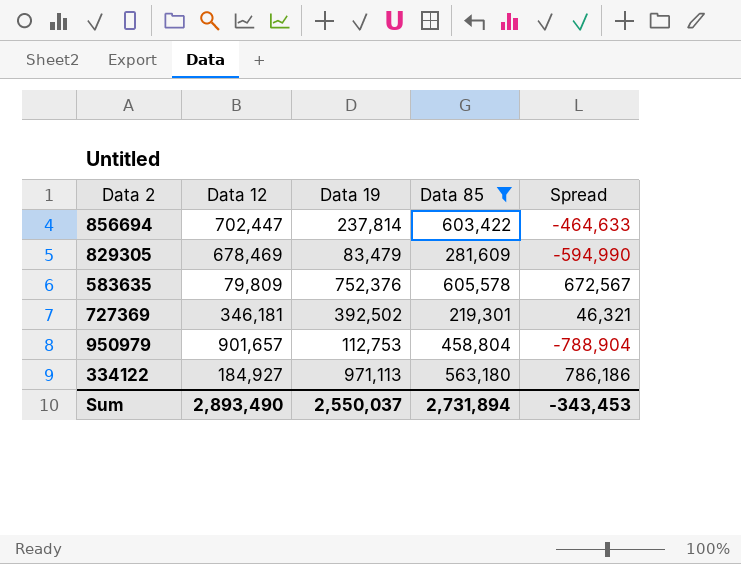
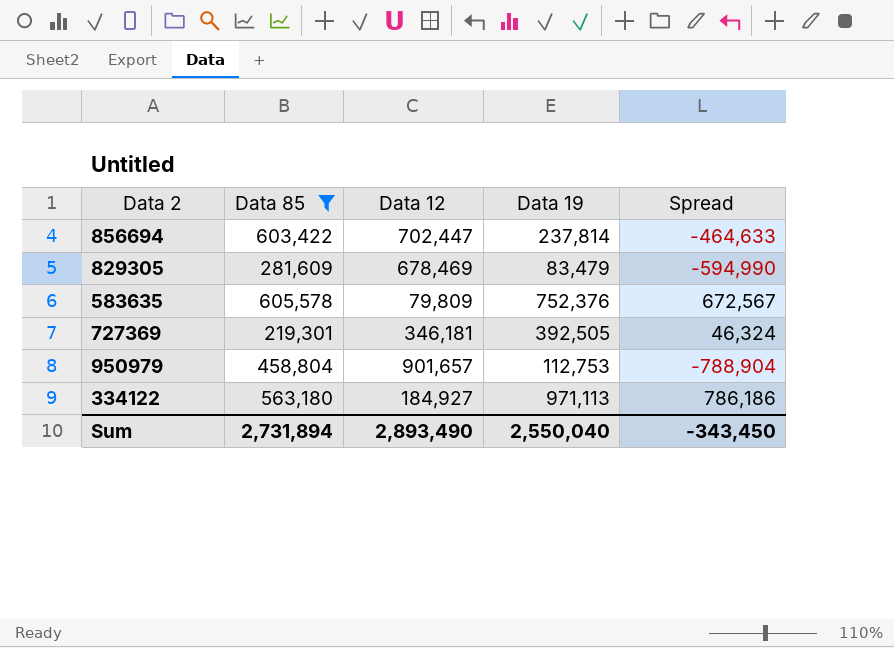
column Data 85 | position: 4 -> 2
727369 | Data 19: 392,502 -> 392,505
727369 | Spread: 46,321 -> 46,324
Sum | Data 19: 2,550,037 -> 2,550,040
Sum | Spread: -343,453 -> -343,450

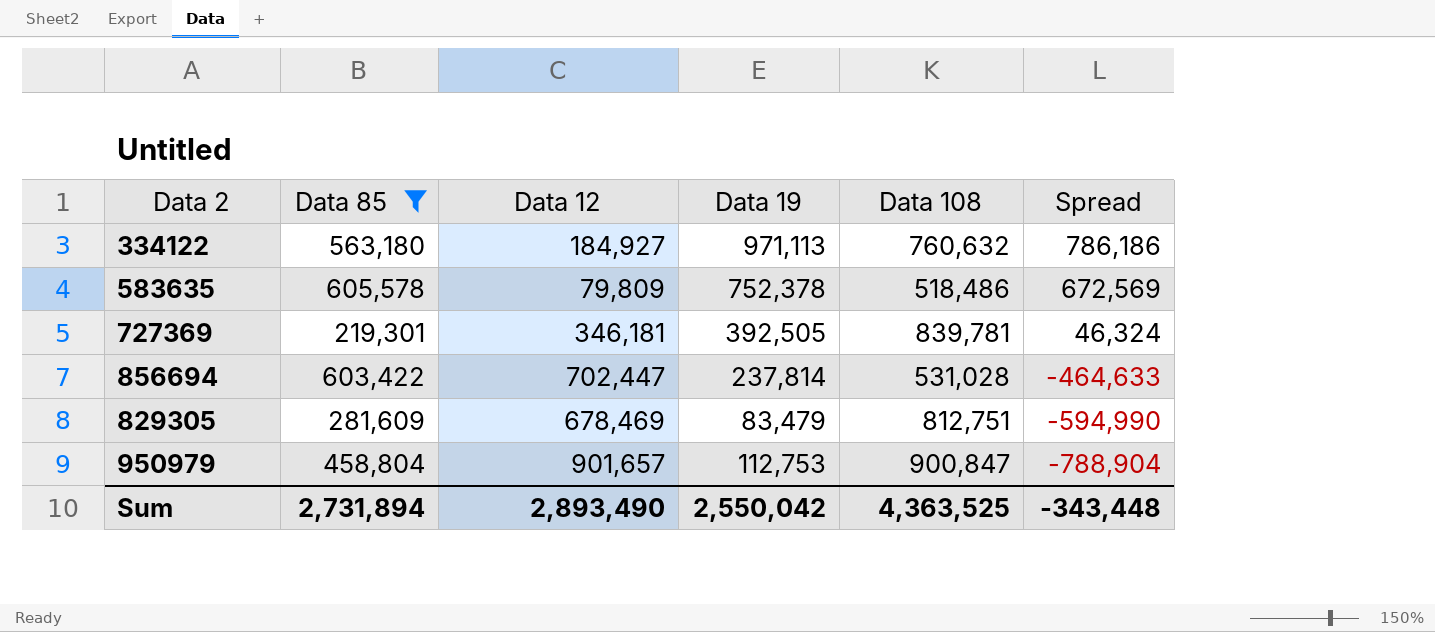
row order: none -> Spread descending
column Data 108 | position: none -> 5
583635 | Data 19: 752,376 -> 752,378
583635 | Spread: 672,567 -> 672,569
Sum | Data 19: 2,550,040 -> 2,550,042
Sum | Spread: -343,450 -> -343,448

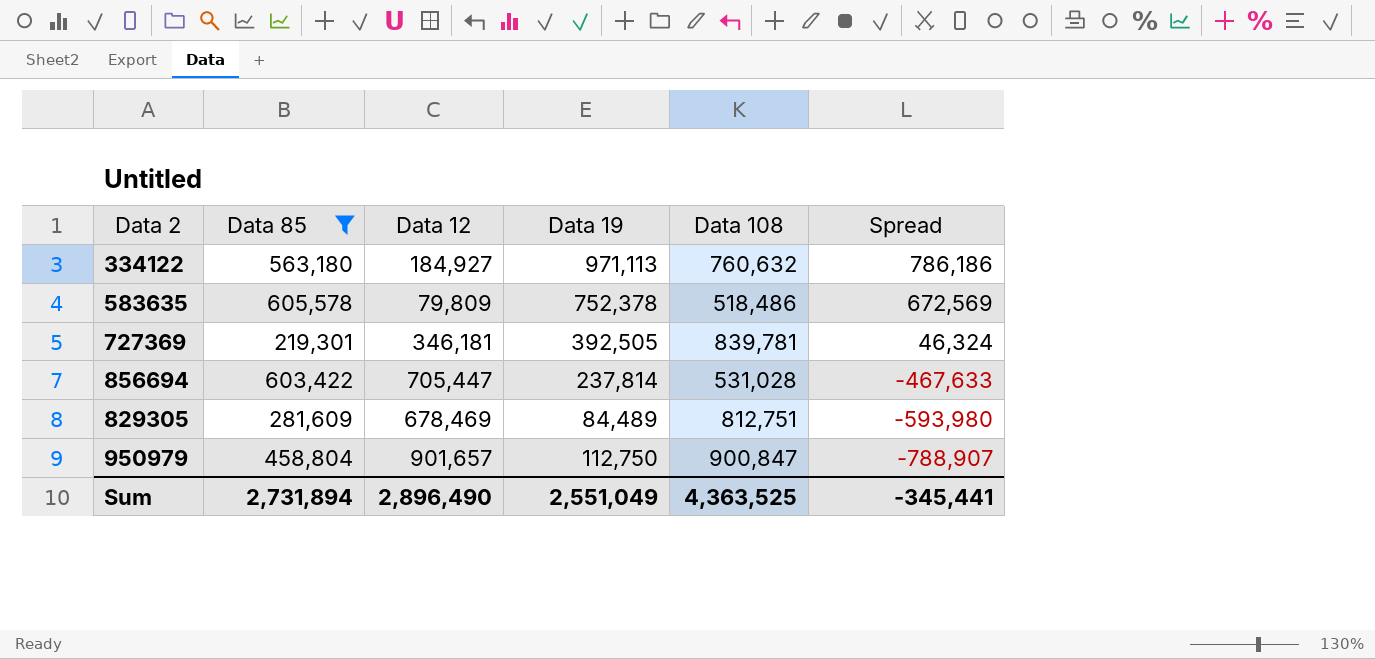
856694 | Data 12: 702,447 -> 705,447
856694 | Spread: -464,633 -> -467,633
829305 | Data 19: 83,479 -> 84,489
829305 | Spread: -594,990 -> -593,980
950979 | Data 19: 112,753 -> 112,750
950979 | Spread: -788,904 -> -788,907
Sum | Data 12: 2,893,490 -> 2,896,490
Sum | Data 19: 2,550,042 -> 2,551,049
Sum | Spread: -343,448 -> -345,441

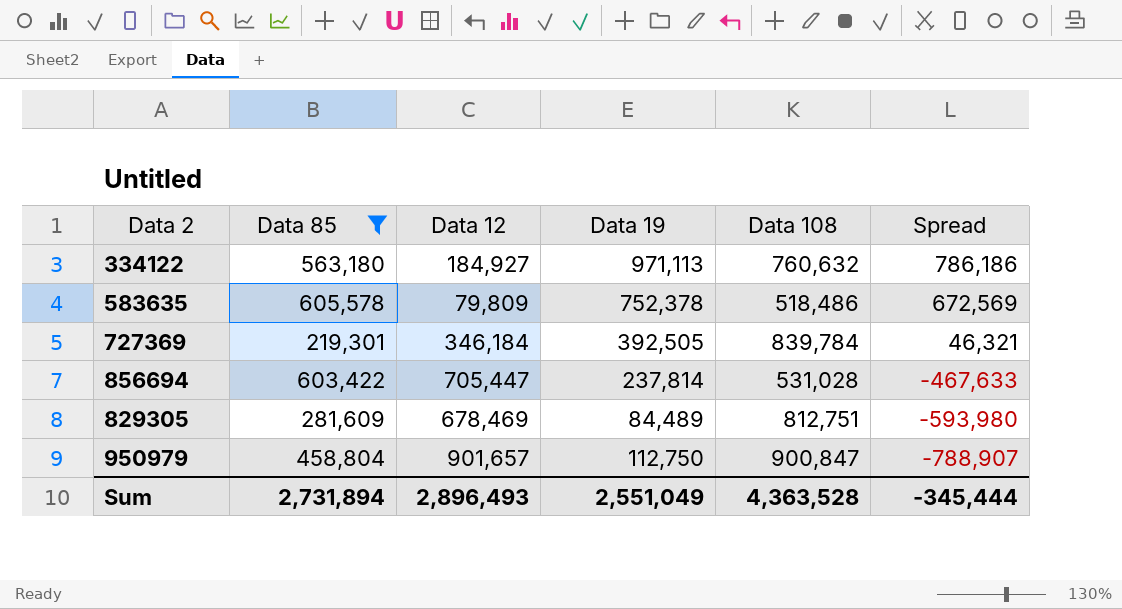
727369 | Data 12: 346,181 -> 346,184
727369 | Data 108: 839,781 -> 839,784
727369 | Spread: 46,324 -> 46,321
Sum | Data 12: 2,896,490 -> 2,896,493
Sum | Data 108: 4,363,525 -> 4,363,528
Sum | Spread: -345,441 -> -345,444

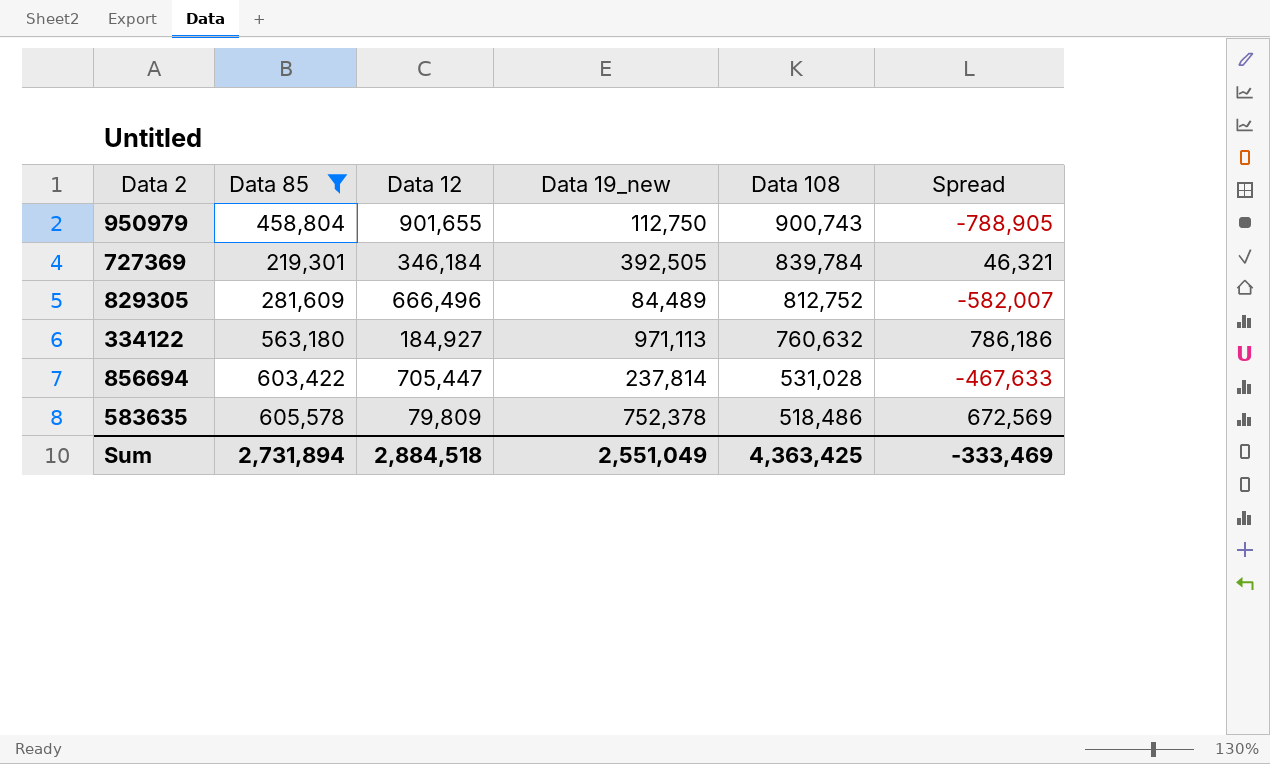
row order: Spread descending -> Data 108 descending
column name: Data 19 -> Data 19_new
950979 | Data 12: 901,657 -> 901,655
950979 | Data 108: 900,847 -> 900,743
950979 | Spread: -788,907 -> -788,905
829305 | Data 12: 678,469 -> 666,496
829305 | Data 108: 812,751 -> 812,752
829305 | Spread: -593,980 -> -582,007
Sum | Data 12: 2,896,493 -> 2,884,518
Sum | Data 108: 4,363,528 -> 4,363,425
Sum | Spread: -345,444 -> -333,469

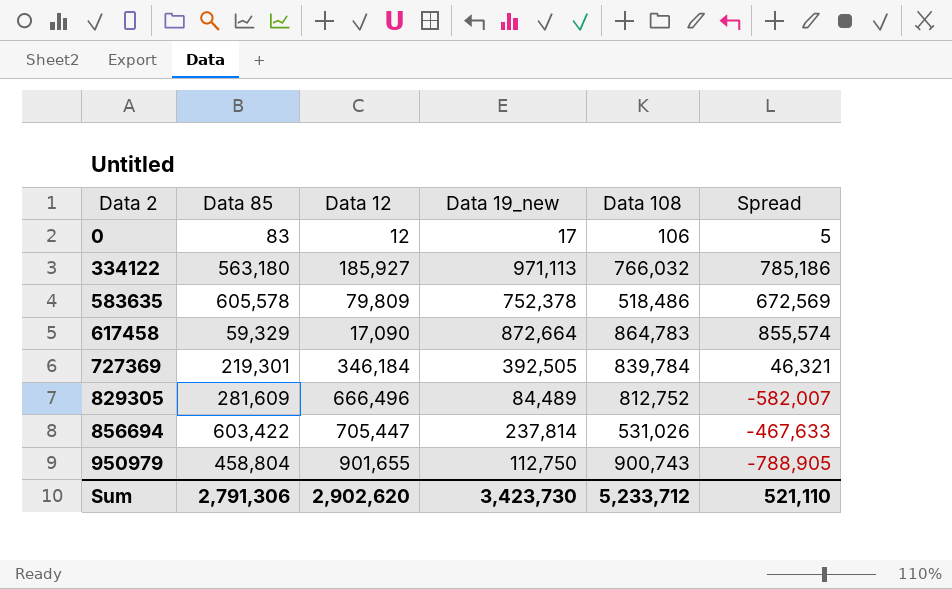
filter: Data 85 >= 219,301 -> none
row order: Data 108 descending -> Data 2 ascending
334122 | Data 12: 184,927 -> 185,927
334122 | Data 108: 760,632 -> 766,032
334122 | Spread: 786,186 -> 785,186
856694 | Data 108: 531,028 -> 531,026
Sum | Data 85: 2,731,894 -> 2,791,306
Sum | Data 12: 2,884,518 -> 2,902,620
Sum | Data 19_new: 2,551,049 -> 3,423,730
Sum | Data 108: 4,363,425 -> 5,233,712
Sum | Spread: -333,469 -> 521,110

